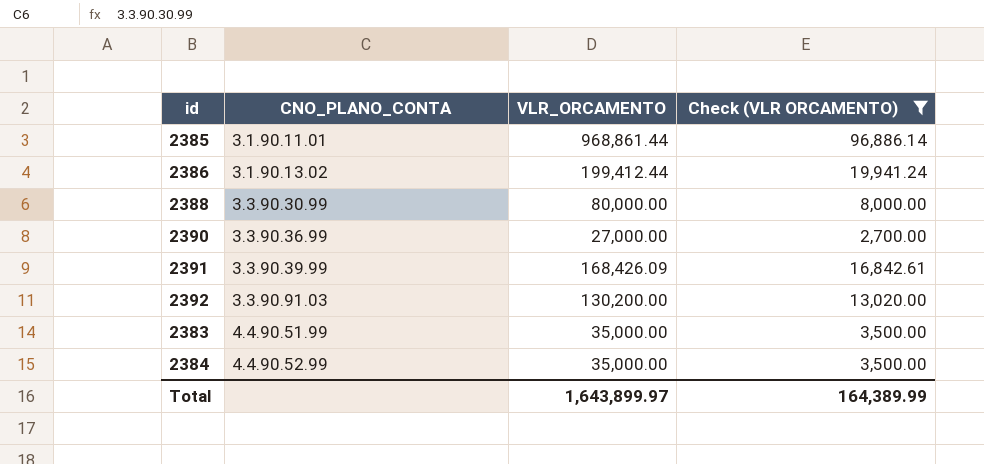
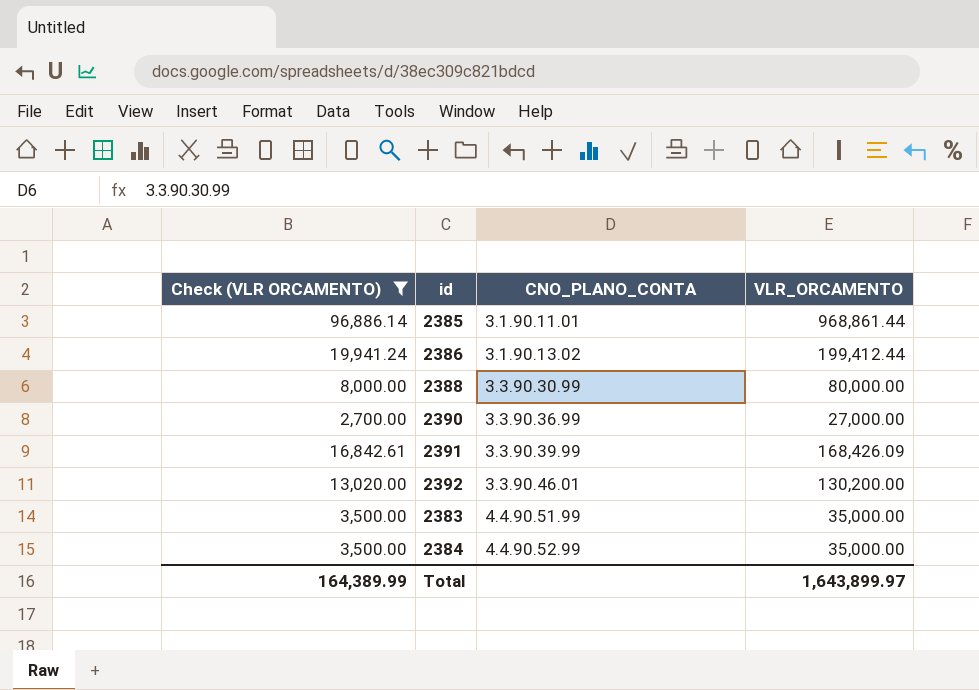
column Check (VLR ORCAMENTO) | position: 4 -> 1
2392 | CNO_PLANO_CONTA: 3.3.90.91.03 -> 3.3.90.46.01

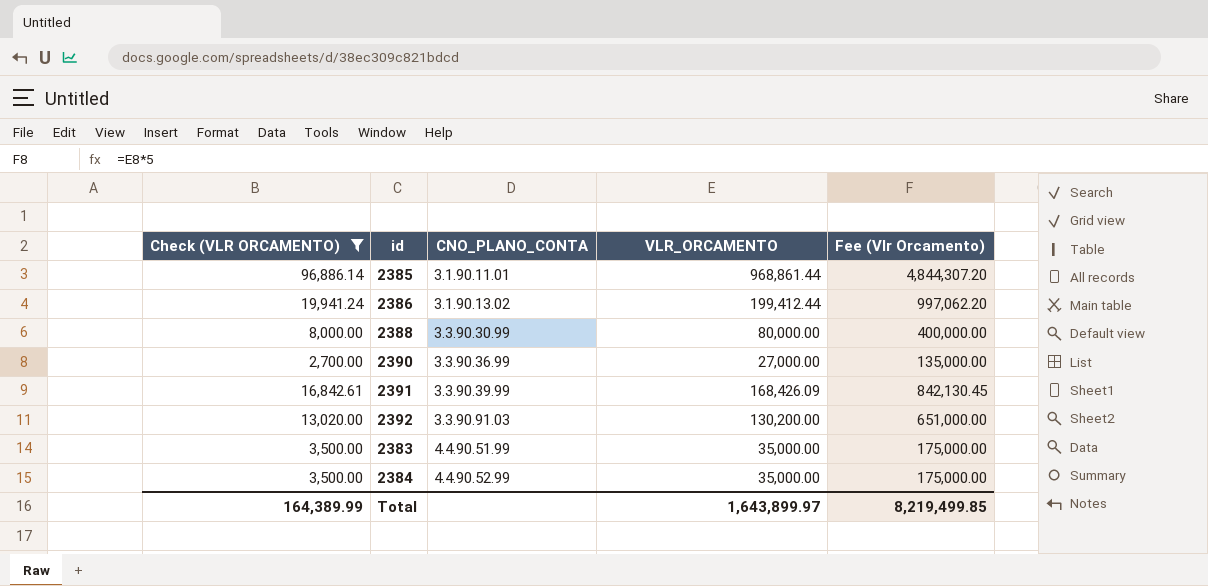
column Fee (Vlr Orcamento) | formula: none -> [VLR_ORCAMENTO] * 5
2392 | CNO_PLANO_CONTA: 3.3.90.46.01 -> 3.3.90.91.03

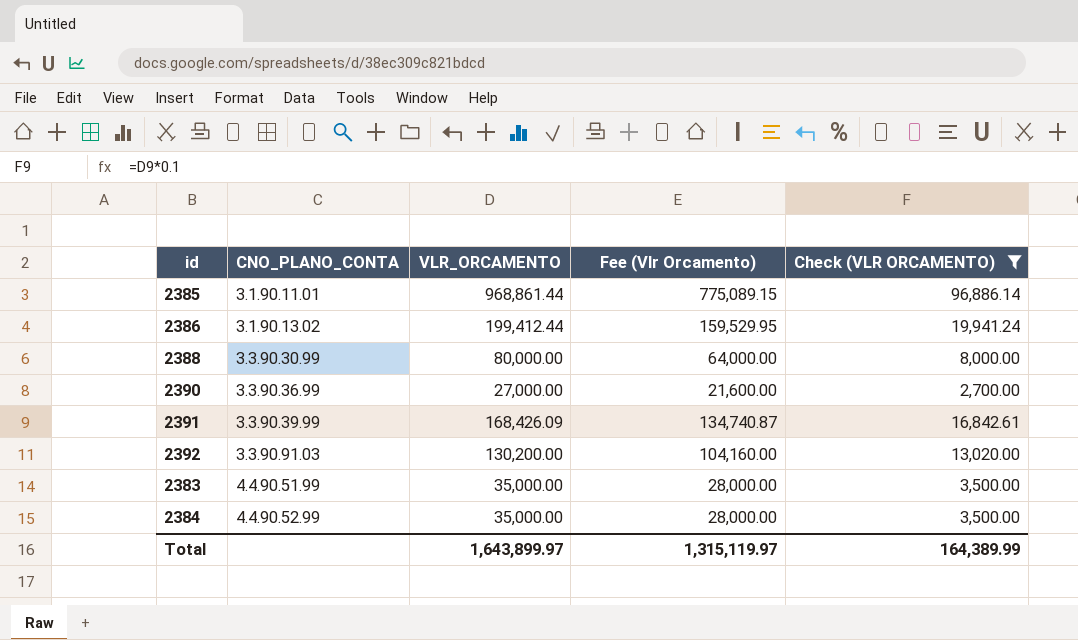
column Fee (Vlr Orcamento) | formula: [VLR_ORCAMENTO] * 5 -> [VLR_ORCAMENTO] * 0.8
column Check (VLR ORCAMENTO) | position: 1 -> 5
Total | Fee (Vlr Orcamento): 8,219,499.85 -> 1,315,119.97

